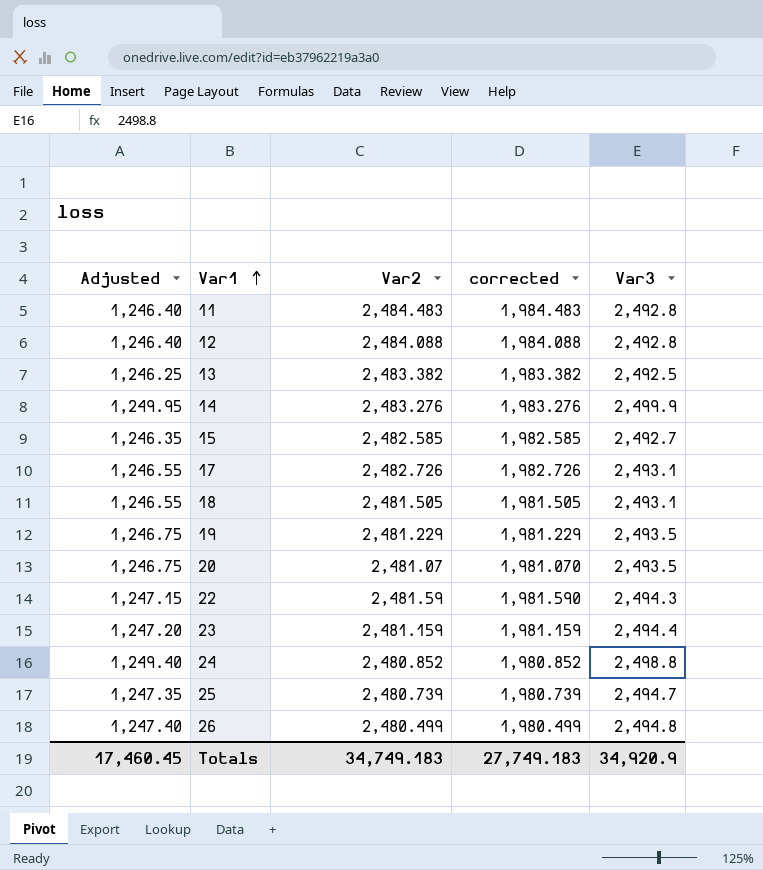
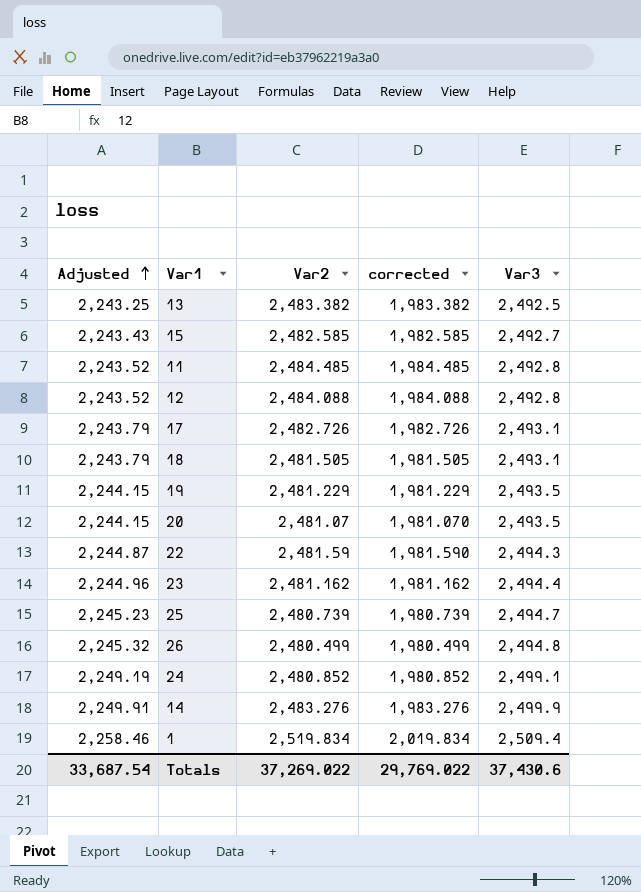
row order: Var1 ascending -> Adjusted ascending
column Adjusted | formula: [Var3] * 0.5 -> [Var3] * 0.9
11 | Var2: 2,484.483 -> 2,484.485
11 | corrected: 1,984.483 -> 1,984.485
23 | Var2: 2,481.159 -> 2,481.162
23 | corrected: 1,981.159 -> 1,981.162
24 | Var3: 2,498.8 -> 2,499.1
row 1: none -> 2,258.46 | 2,519.834 | 2,019.834 | 2,509.4
Totals | Adjusted: 17,460.45 -> 33,687.54
Totals | Var2: 34,749.183 -> 37,269.022
Totals | corrected: 27,749.183 -> 29,769.022
Totals | Var3: 34,920.9 -> 37,430.6

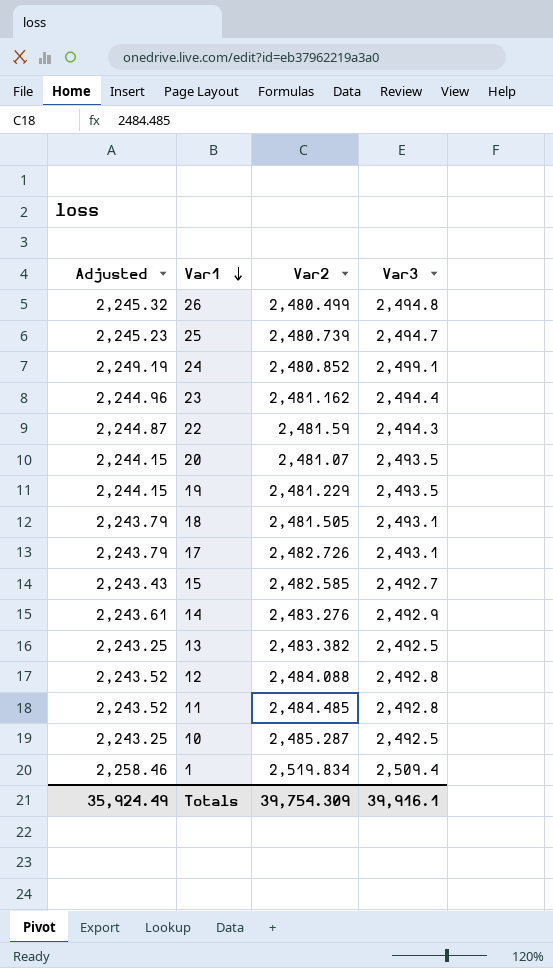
row order: Adjusted ascending -> Var1 descending
column corrected | formula: [Var2] - 500 -> none
14 | Adjusted: 2,249.91 -> 2,243.61
14 | Var3: 2,499.9 -> 2,492.9
row 10: none -> 2,243.25 | 2,485.287 | 2,492.5
Totals | Adjusted: 33,687.54 -> 35,924.49
Totals | Var2: 37,269.022 -> 39,754.309
Totals | Var3: 37,430.6 -> 39,916.1

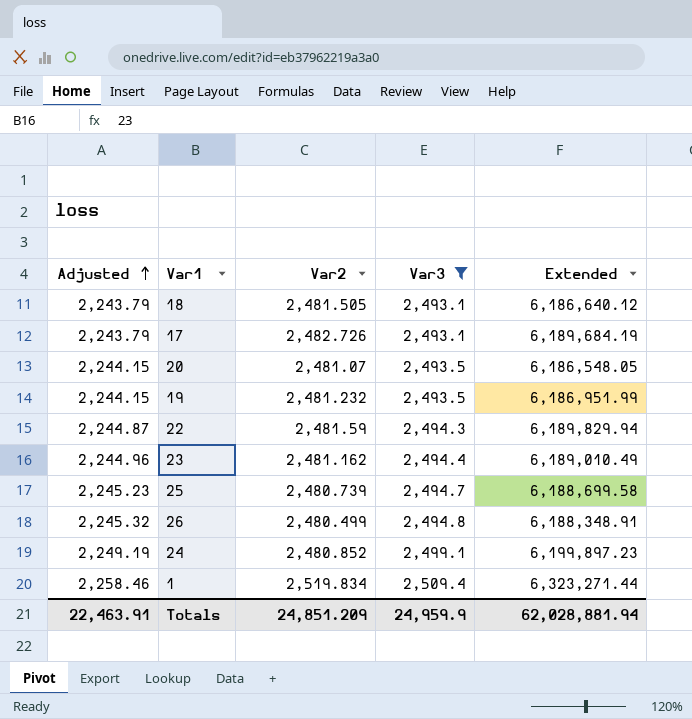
filter: none -> Var3 >= 2,493.1
row order: Var1 descending -> Adjusted ascending
column Extended | formula: none -> [Var2] * [Var3]
19 | Var2: 2,481.229 -> 2,481.232
Totals | Adjusted: 35,924.49 -> 22,463.91
Totals | Var2: 39,754.309 -> 24,851.209
Totals | Var3: 39,916.1 -> 24,959.9

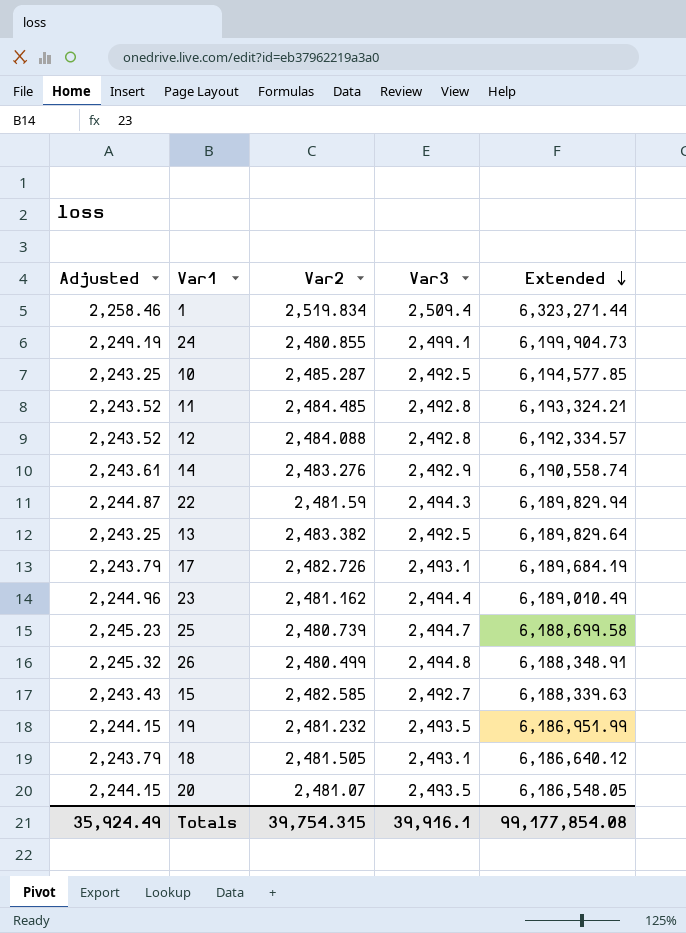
filter: Var3 >= 2,493.1 -> none
row order: Adjusted ascending -> Extended descending
24 | Var2: 2,480.852 -> 2,480.855
24 | Extended: 6,199,897.23 -> 6,199,904.73
Totals | Adjusted: 22,463.91 -> 35,924.49
Totals | Var2: 24,851.209 -> 39,754.315
Totals | Var3: 24,959.9 -> 39,916.1
Totals | Extended: 62,028,881.94 -> 99,177,854.08

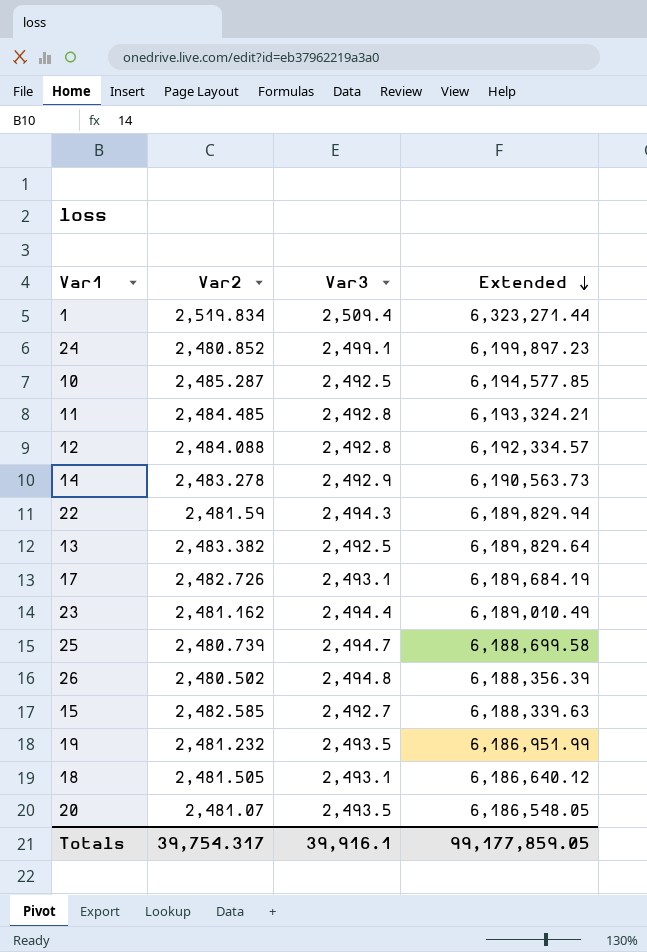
column Adjusted | formula: [Var3] * 0.9 -> none
24 | Var2: 2,480.855 -> 2,480.852
24 | Extended: 6,199,904.73 -> 6,199,897.23
14 | Var2: 2,483.276 -> 2,483.278
14 | Extended: 6,190,558.74 -> 6,190,563.73
26 | Var2: 2,480.499 -> 2,480.502
26 | Extended: 6,188,348.91 -> 6,188,356.39
Totals | Var2: 39,754.315 -> 39,754.317
Totals | Extended: 99,177,854.08 -> 99,177,859.05

